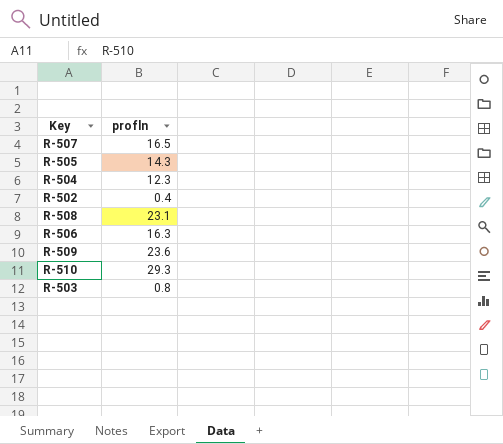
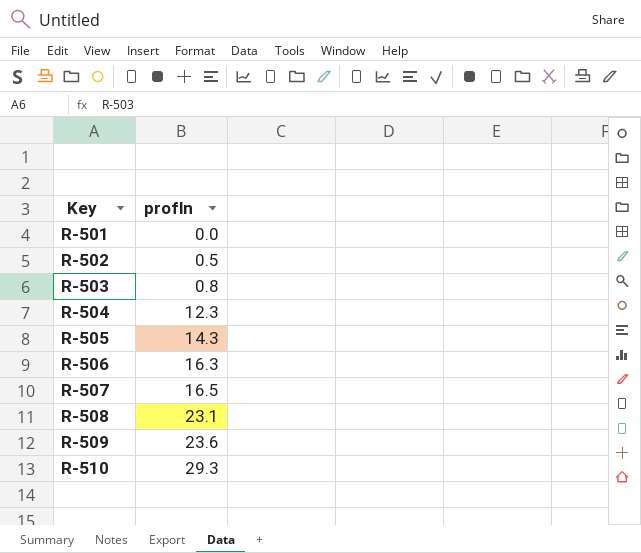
row order: none -> Key ascending
row R-501: none -> 0.0
R-502 | profln: 0.4 -> 0.5

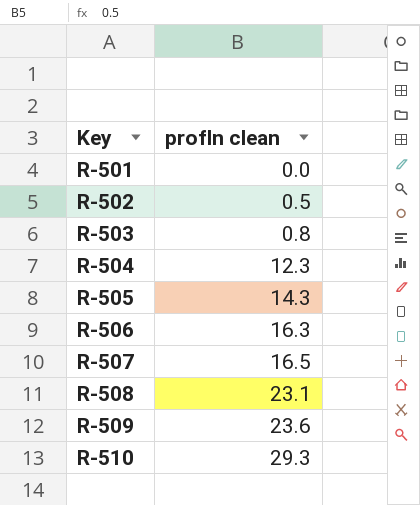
column name: profln -> profln clean

